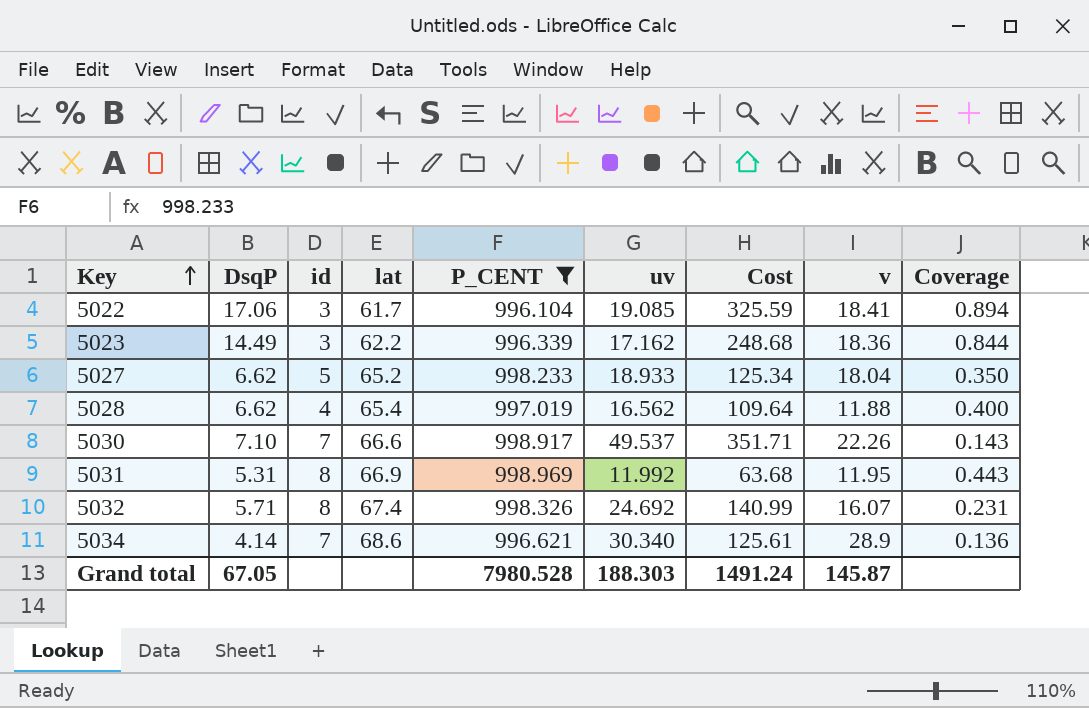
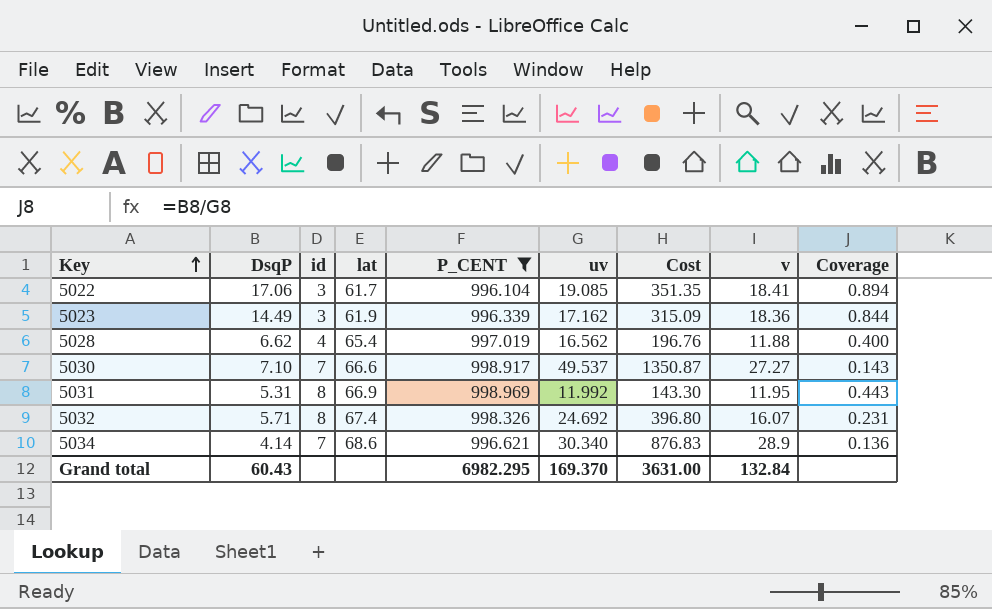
column Cost | formula: [DsqP] * [uv] -> [uv] * [v]
row 5027: 6.62 | 5 | 65.2 | 998.233 | 18.933 | 125.34 | 18.04 | 0.350 -> none
5023 | lat: 62.2 -> 61.9
5030 | v: 22.26 -> 27.27
Grand total | DsqP: 67.05 -> 60.43
Grand total | P_CENT: 7980.528 -> 6982.295
Grand total | uv: 188.303 -> 169.370
Grand total | Cost: 1491.24 -> 3631.00
Grand total | v: 145.87 -> 132.84

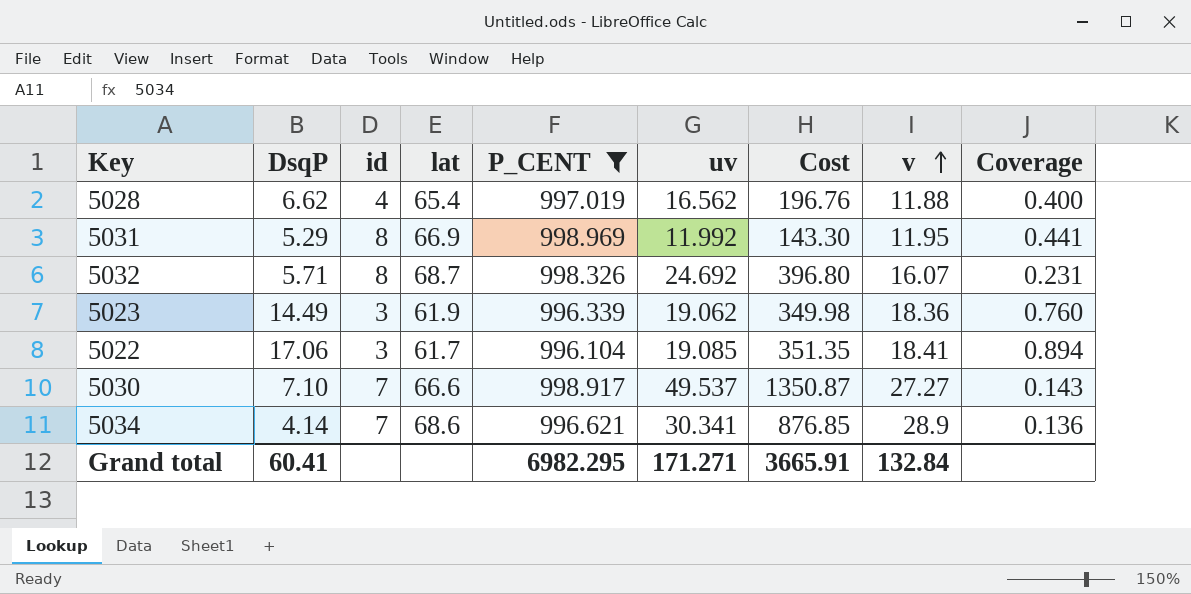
row order: Key ascending -> v ascending
5031 | DsqP: 5.31 -> 5.29
5031 | Coverage: 0.443 -> 0.441
5032 | lat: 67.4 -> 68.7
5023 | uv: 17.162 -> 19.062
5023 | Cost: 315.09 -> 349.98
5023 | Coverage: 0.844 -> 0.760
5034 | uv: 30.340 -> 30.341
5034 | Cost: 876.83 -> 876.85
Grand total | DsqP: 60.43 -> 60.41
Grand total | uv: 169.370 -> 171.271
Grand total | Cost: 3631.00 -> 3665.91

